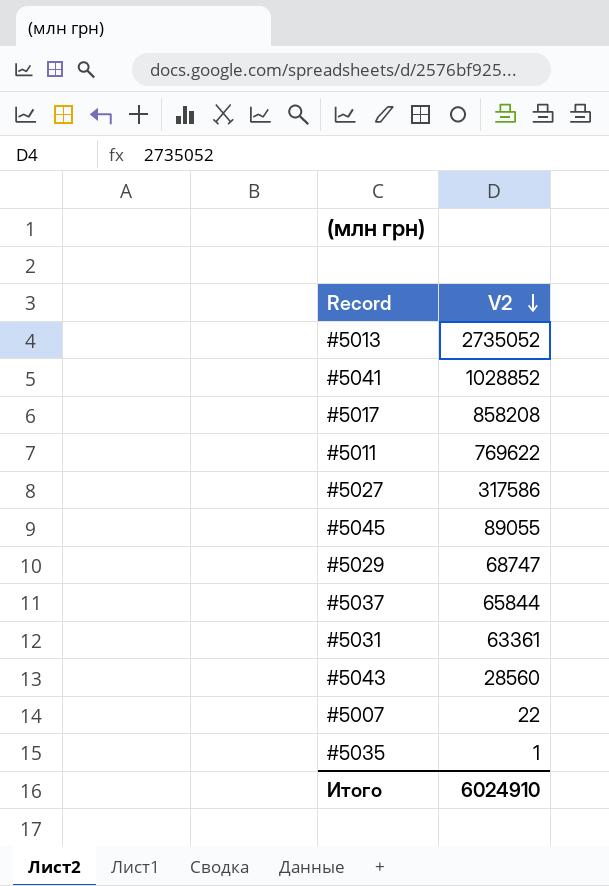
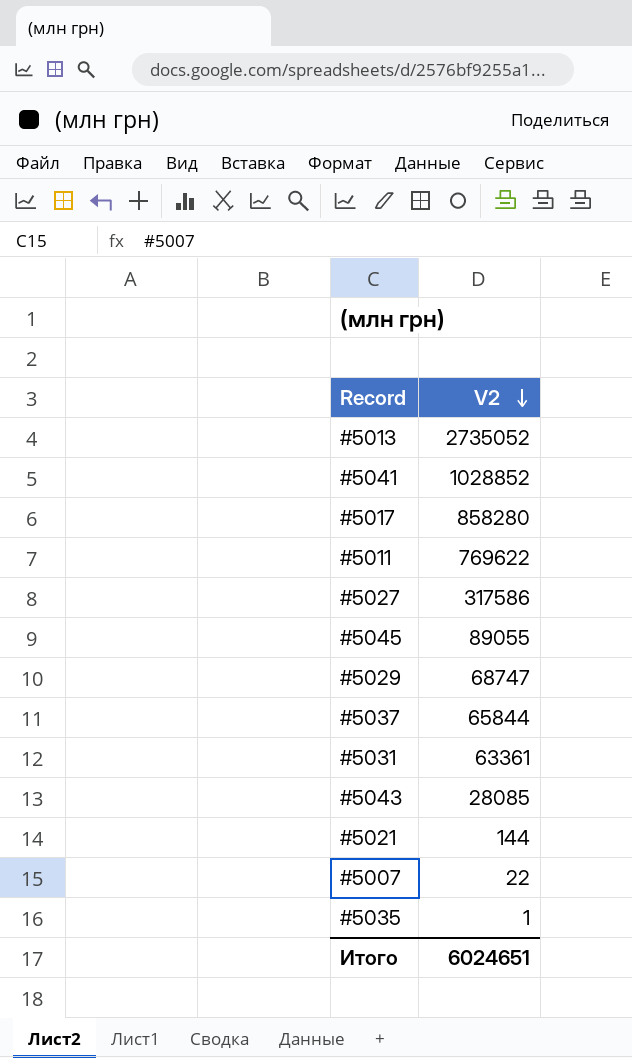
#5017 | V2: 858208 -> 858280
#5043 | V2: 28560 -> 28085
row #5021: none -> 144
Итого | V2: 6024910 -> 6024651

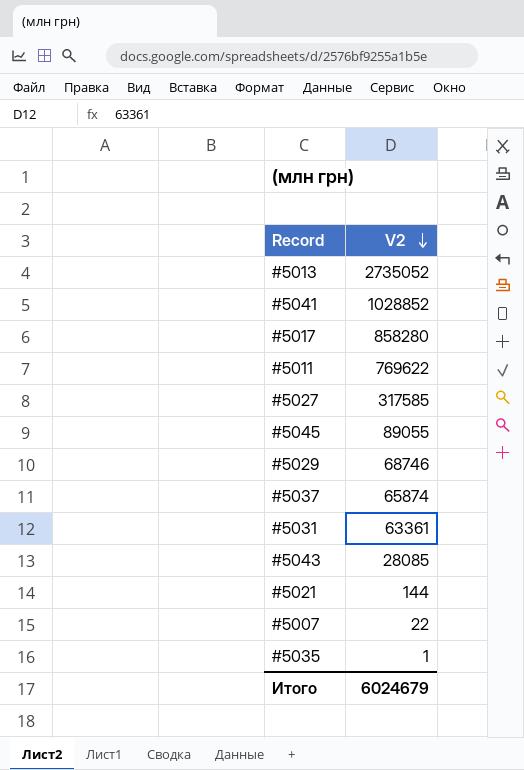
#5027 | V2: 317586 -> 317585
#5029 | V2: 68747 -> 68746
#5037 | V2: 65844 -> 65874
Итого | V2: 6024651 -> 6024679

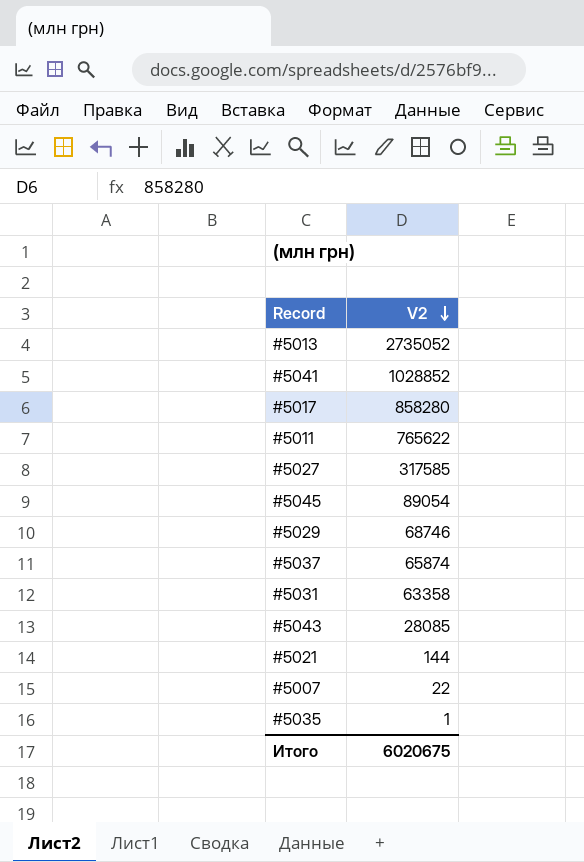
#5011 | V2: 769622 -> 765622
#5045 | V2: 89055 -> 89054
#5031 | V2: 63361 -> 63358
Итого | V2: 6024679 -> 6020675

